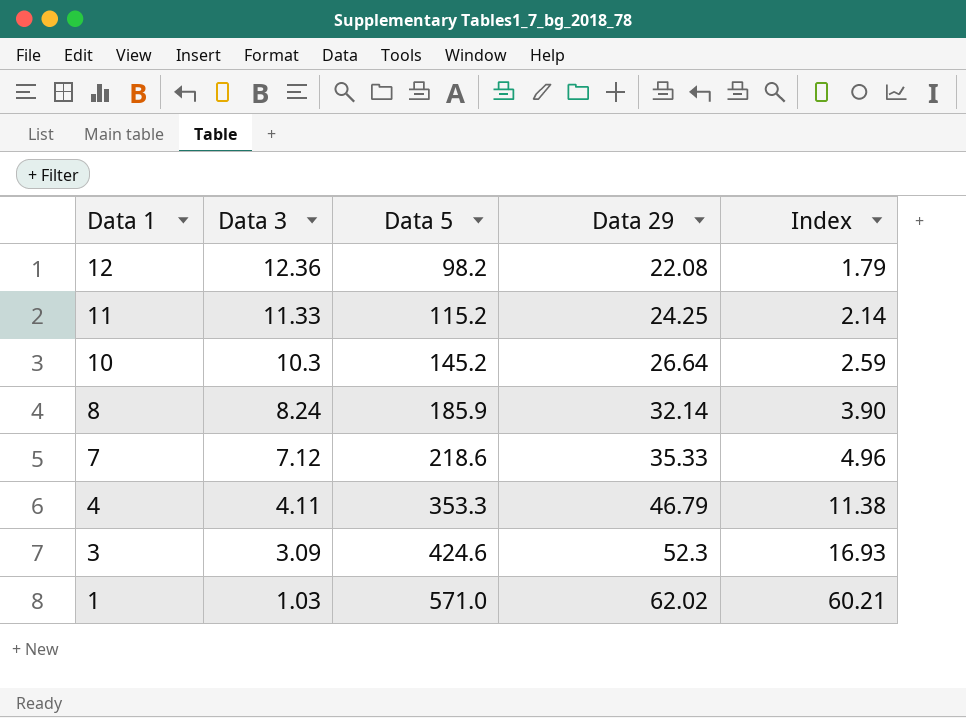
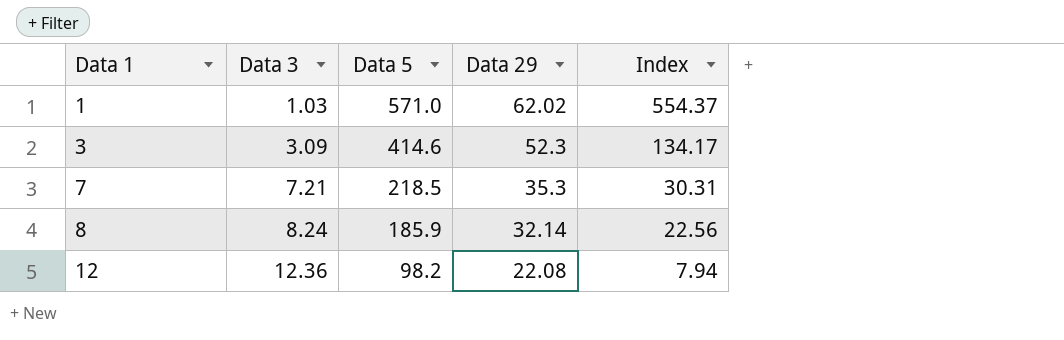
row order: Data 1 descending -> Data 1 ascending
column Index | formula: [Data 29] / [Data 3] -> [Data 5] / [Data 3]
row 11: 11.33 | 115.2 | 24.25 | 2.14 -> none
row 10: 10.3 | 145.2 | 26.64 | 2.59 -> none
row 4: 4.11 | 353.3 | 46.79 | 11.38 -> none
3 | Data 5: 424.6 -> 414.6
7 | Data 3: 7.12 -> 7.21
7 | Data 5: 218.6 -> 218.5
7 | Data 29: 35.33 -> 35.3

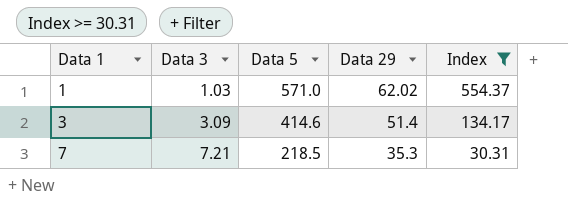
filter: none -> Index >= 30.31
3 | Data 29: 52.3 -> 51.4

